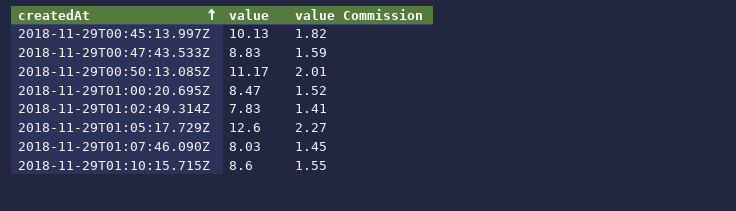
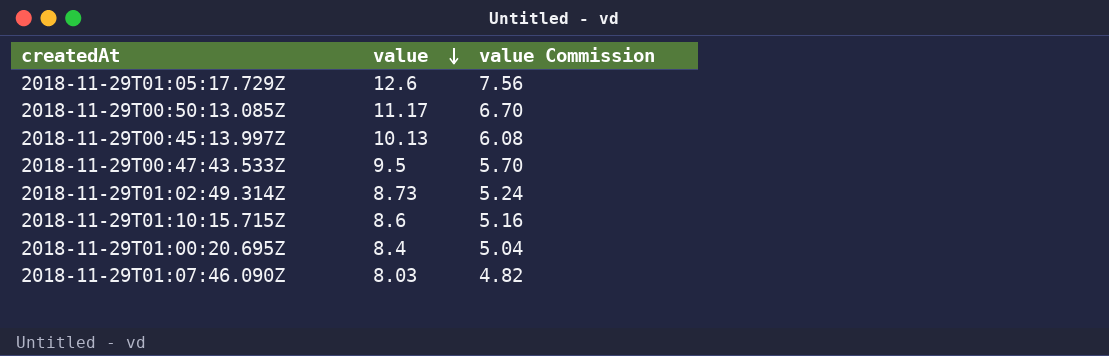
row order: createdAt ascending -> value descending
column value Commission | formula: [value] * 0.18 -> [value] * 0.6
2018-11-29T00:47:43.533Z | value: 8.83 -> 9.5
2018-11-29T01:02:49.314Z | value: 7.83 -> 8.73
2018-11-29T01:00:20.695Z | value: 8.47 -> 8.4

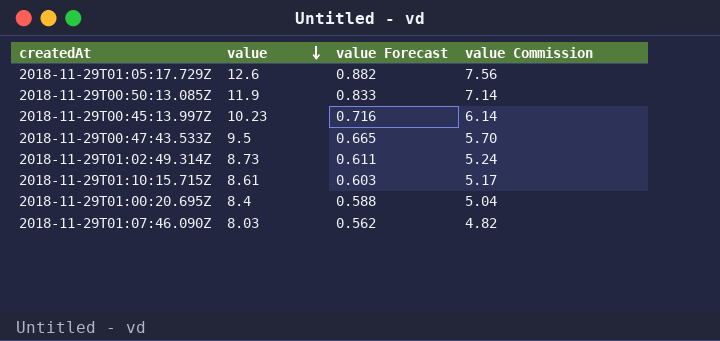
column value Forecast | formula: none -> [value] * 0.07
2018-11-29T00:50:13.085Z | value: 11.17 -> 11.9
2018-11-29T00:50:13.085Z | value Commission: 6.70 -> 7.14
2018-11-29T00:45:13.997Z | value: 10.13 -> 10.23
2018-11-29T00:45:13.997Z | value Commission: 6.08 -> 6.14
2018-11-29T01:10:15.715Z | value: 8.6 -> 8.61
2018-11-29T01:10:15.715Z | value Commission: 5.16 -> 5.17

